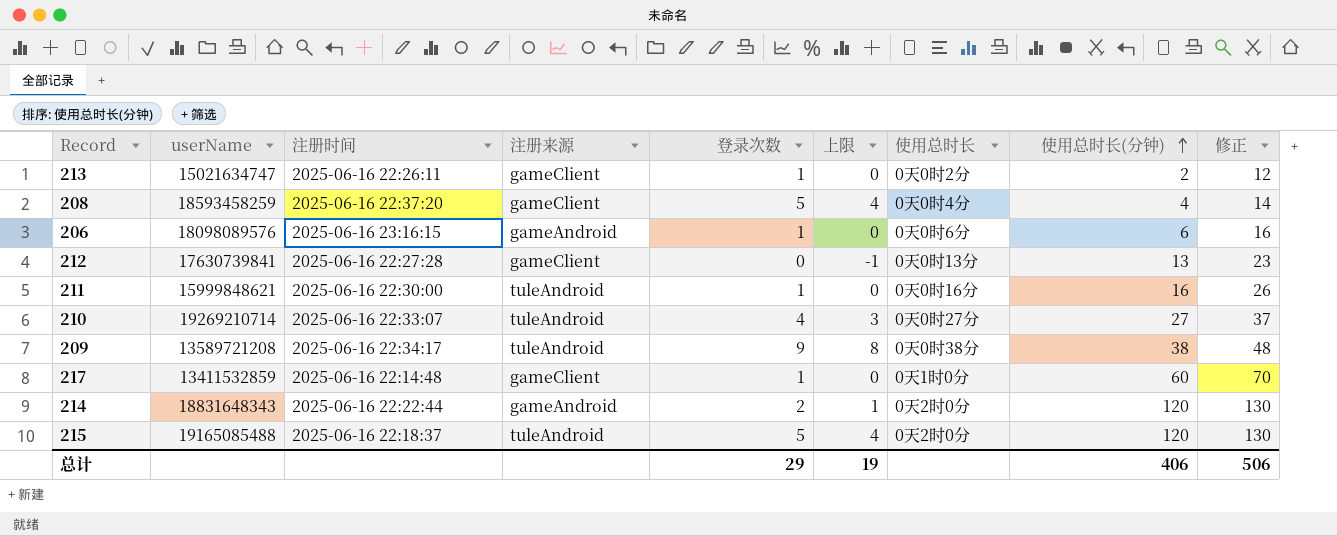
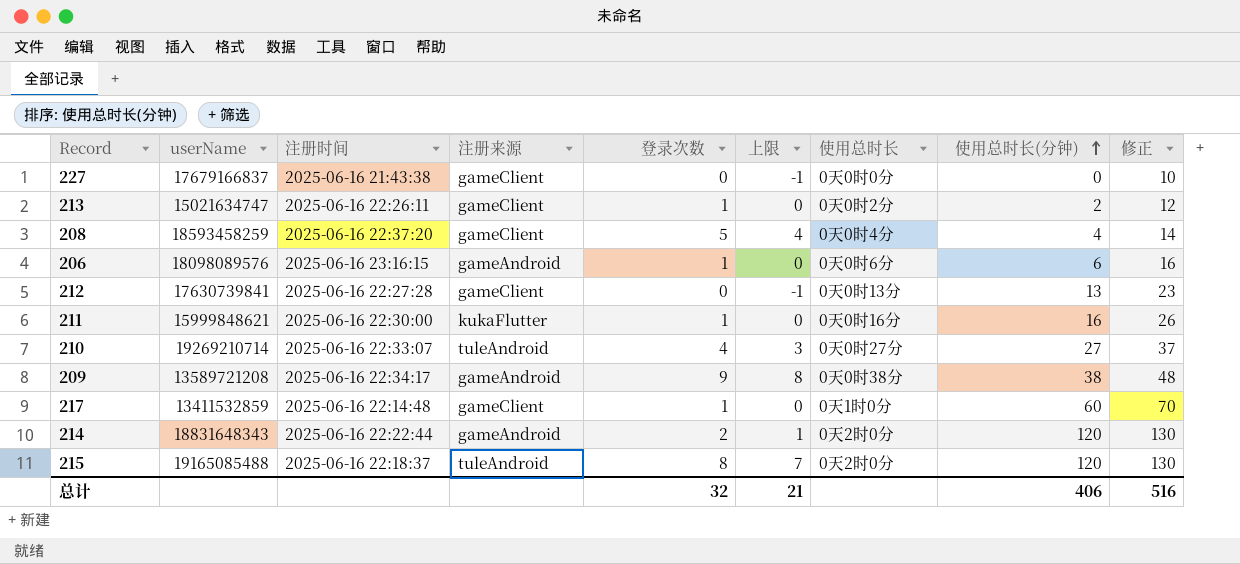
row 227: none -> 17679166837 | 2025-06-16 21:43:38 | gameClient | 0 | -1 | 0天0时0分 | 0 | 10
211 | 注册来源: tuleAndroid -> kukaFlutter
209 | 注册来源: tuleAndroid -> gameAndroid
215 | 登录次数: 5 -> 8
215 | 上限: 4 -> 7
总计 | 登录次数: 29 -> 32
总计 | 上限: 19 -> 21
总计 | 修正: 506 -> 516

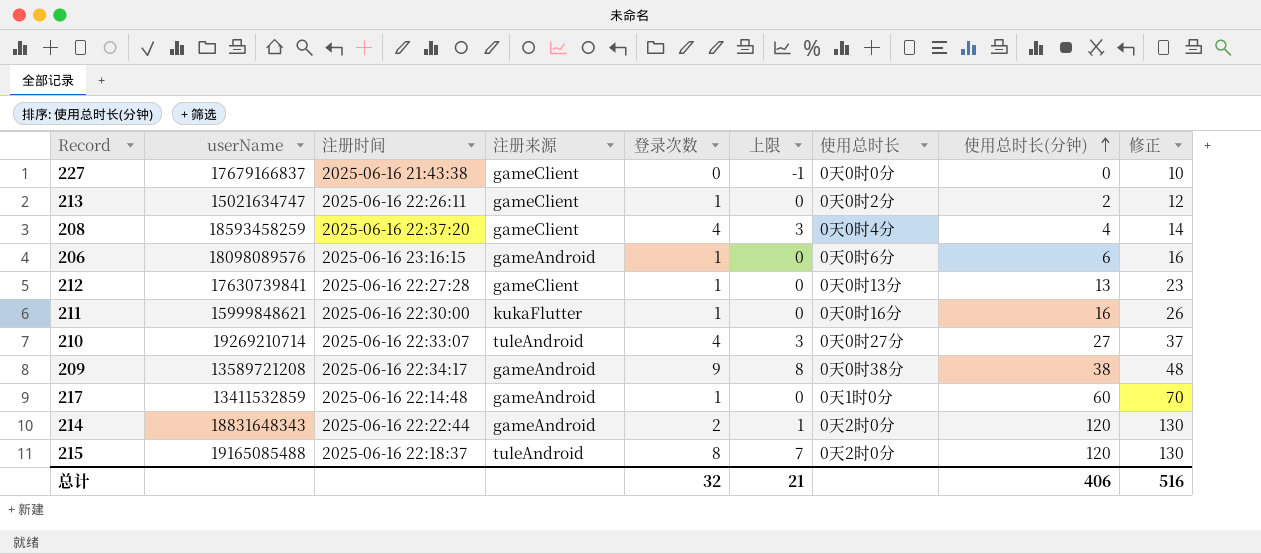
208 | 登录次数: 5 -> 4
208 | 上限: 4 -> 3
212 | 登录次数: 0 -> 1
212 | 上限: -1 -> 0
217 | 注册来源: gameClient -> gameAndroid

